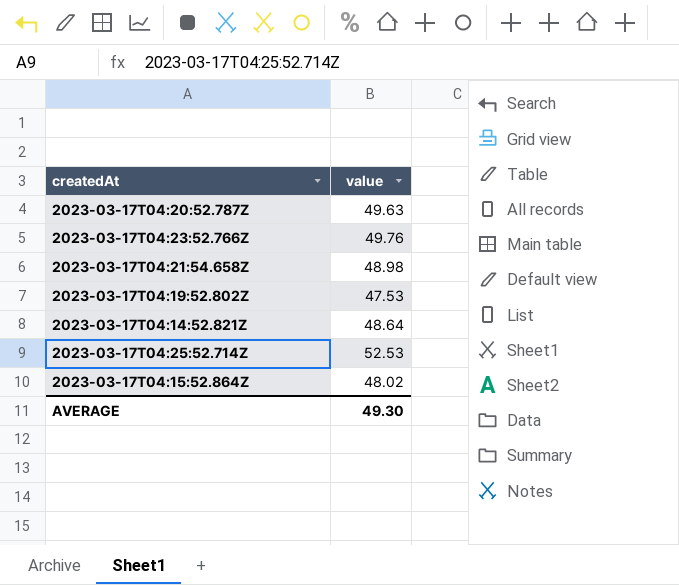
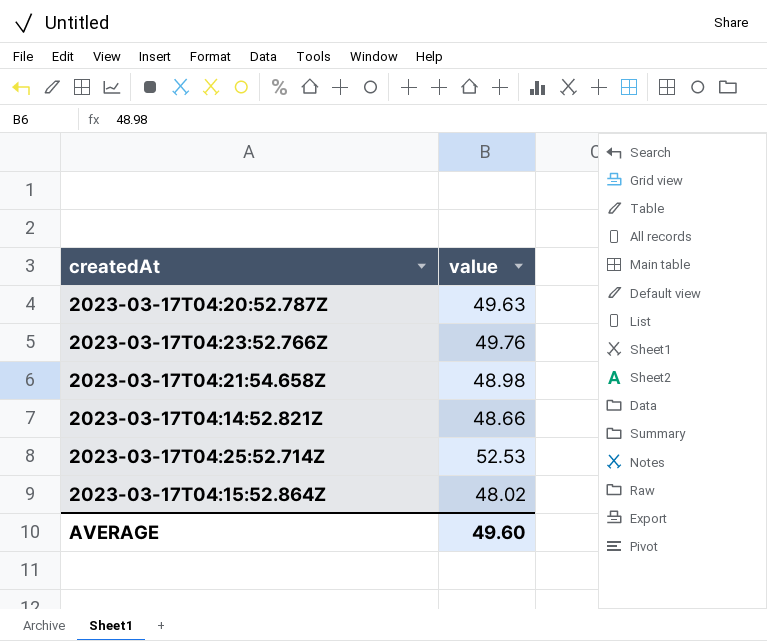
row 2023-03-17T04:19:52.802Z: 47.53 -> none
2023-03-17T04:14:52.821Z | value: 48.64 -> 48.66
AVERAGE | value: 49.30 -> 49.60

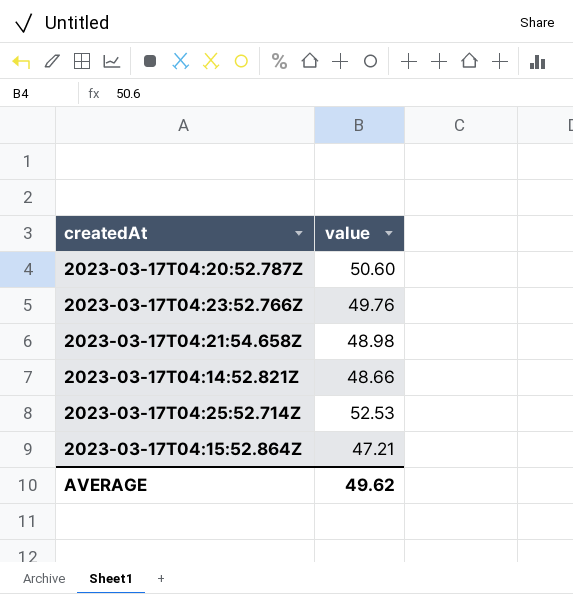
2023-03-17T04:20:52.787Z | value: 49.63 -> 50.60
2023-03-17T04:15:52.864Z | value: 48.02 -> 47.21
AVERAGE | value: 49.60 -> 49.62

